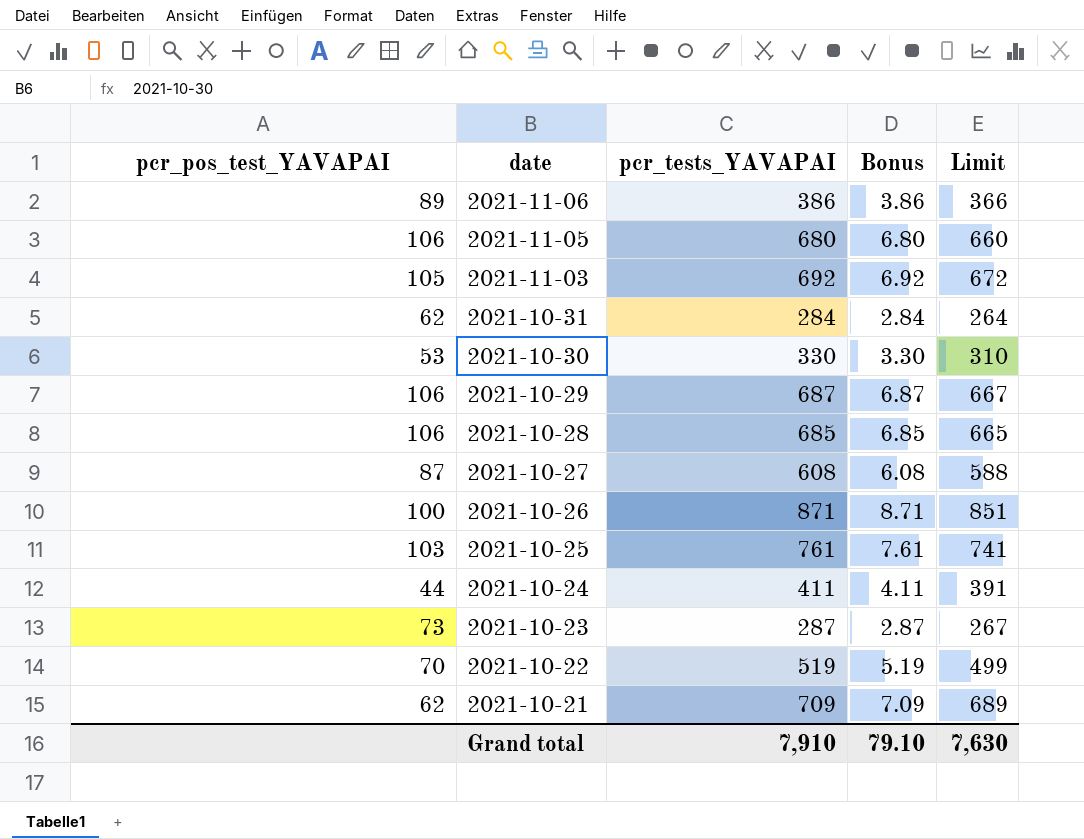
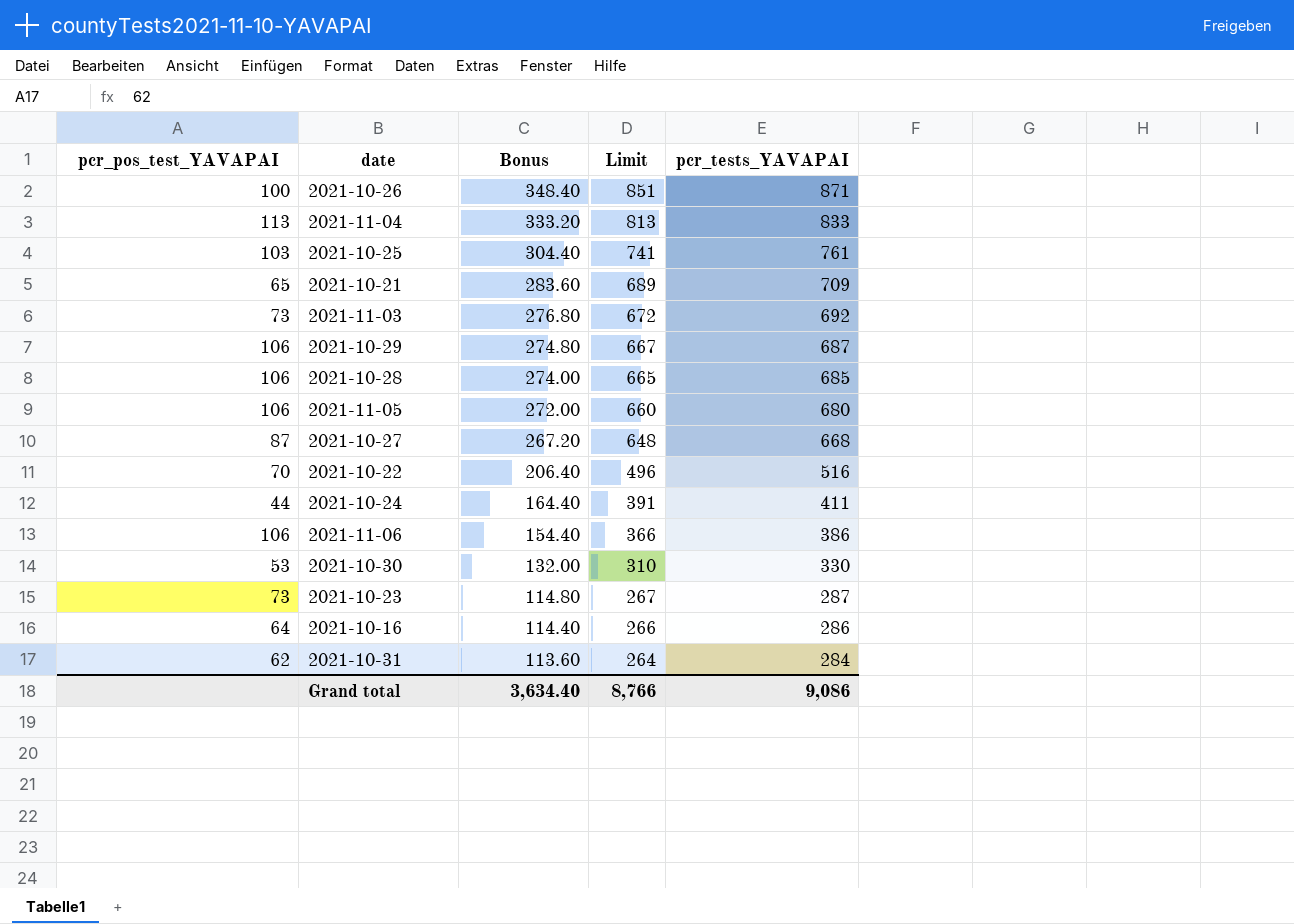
row order: date descending -> Bonus descending
column Bonus | formula: [pcr_tests_YAVAPAI] * 0.01 -> [pcr_tests_YAVAPAI] * 0.4
column pcr_tests_YAVAPAI | position: 3 -> 5
row 2021-11-04: none -> 113 | 333.20 | 813 | 833
2021-10-21 | pcr_pos_test_YAVAPAI: 62 -> 65
2021-11-03 | pcr_pos_test_YAVAPAI: 105 -> 73
2021-10-27 | Limit: 588 -> 648
2021-10-27 | pcr_tests_YAVAPAI: 608 -> 668
2021-10-22 | Limit: 499 -> 496
2021-10-22 | pcr_tests_YAVAPAI: 519 -> 516
2021-11-06 | pcr_pos_test_YAVAPAI: 89 -> 106
row 2021-10-16: none -> 64 | 114.40 | 266 | 286
Grand total | Bonus: 79.10 -> 3,634.40
Grand total | Limit: 7,630 -> 8,766
Grand total | pcr_tests_YAVAPAI: 7,910 -> 9,086

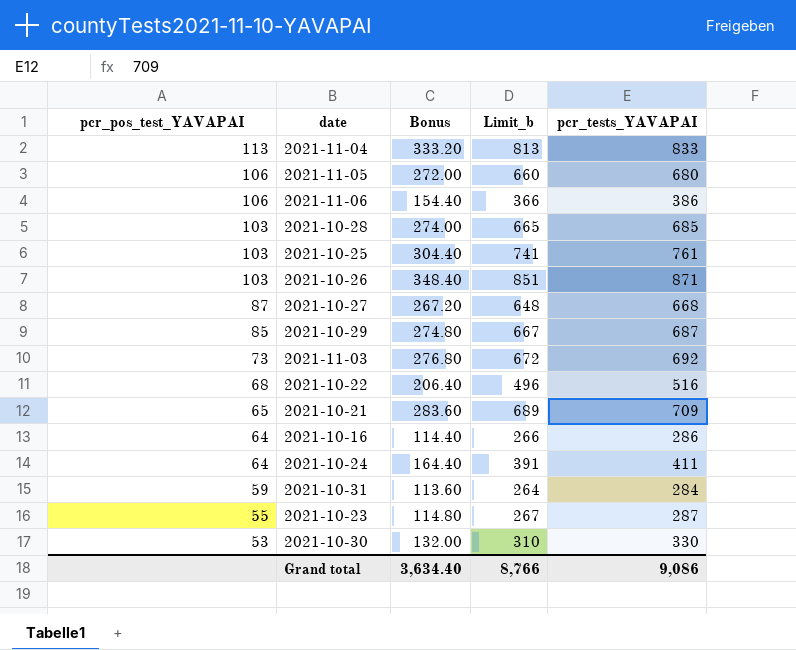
row order: Bonus descending -> pcr_pos_test_YAVAPAI descending
column name: Limit -> Limit_b
2021-10-28 | pcr_pos_test_YAVAPAI: 106 -> 103
2021-10-26 | pcr_pos_test_YAVAPAI: 100 -> 103
2021-10-29 | pcr_pos_test_YAVAPAI: 106 -> 85
2021-10-22 | pcr_pos_test_YAVAPAI: 70 -> 68
2021-10-24 | pcr_pos_test_YAVAPAI: 44 -> 64
2021-10-31 | pcr_pos_test_YAVAPAI: 62 -> 59
2021-10-23 | pcr_pos_test_YAVAPAI: 73 -> 55

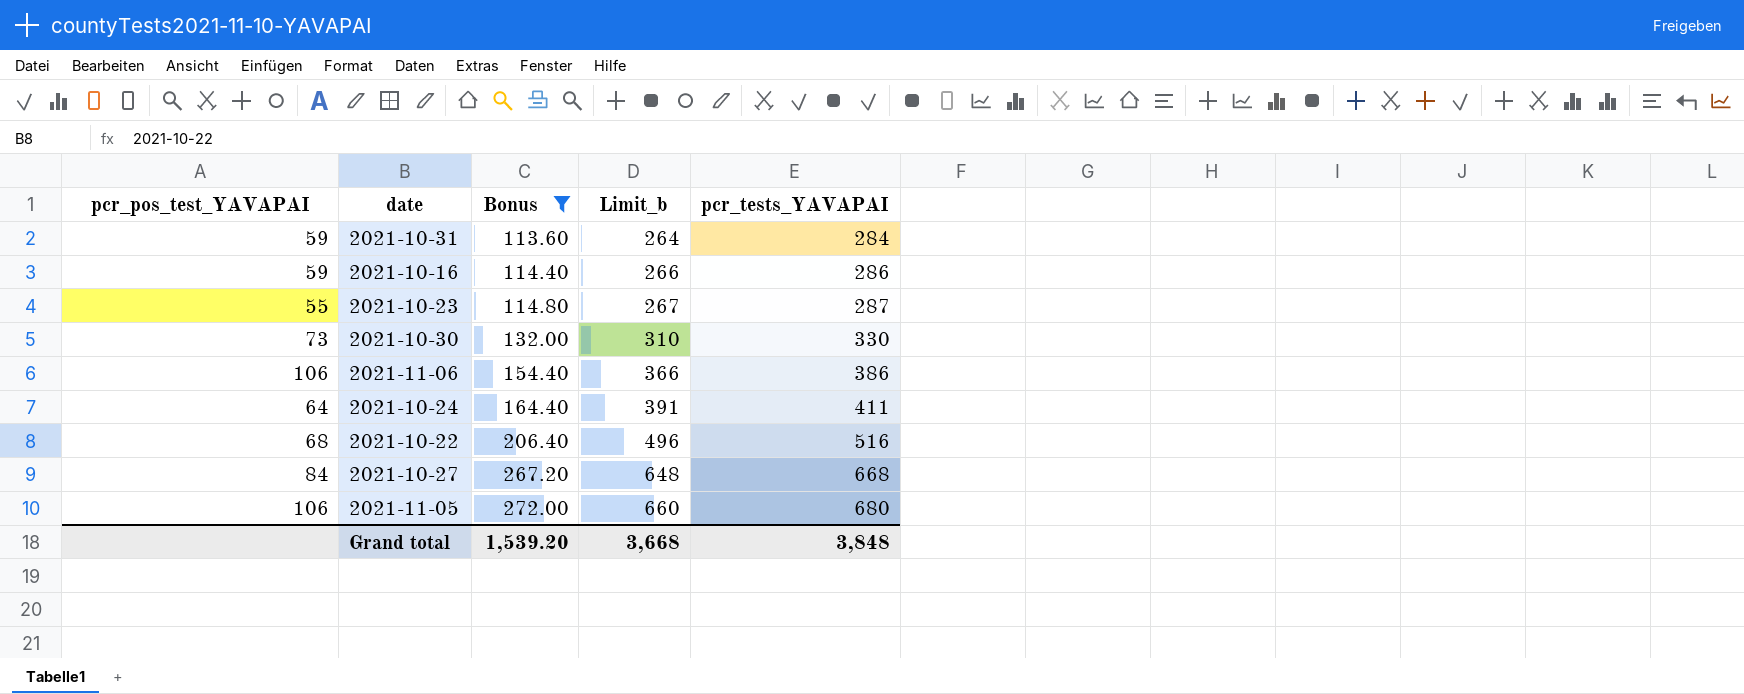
filter: none -> Bonus <= 272.00
row order: pcr_pos_test_YAVAPAI descending -> Bonus ascending
2021-10-16 | pcr_pos_test_YAVAPAI: 64 -> 59
2021-10-30 | pcr_pos_test_YAVAPAI: 53 -> 73
2021-10-27 | pcr_pos_test_YAVAPAI: 87 -> 84
Grand total | Bonus: 3,634.40 -> 1,539.20
Grand total | Limit_b: 8,766 -> 3,668
Grand total | pcr_tests_YAVAPAI: 9,086 -> 3,848

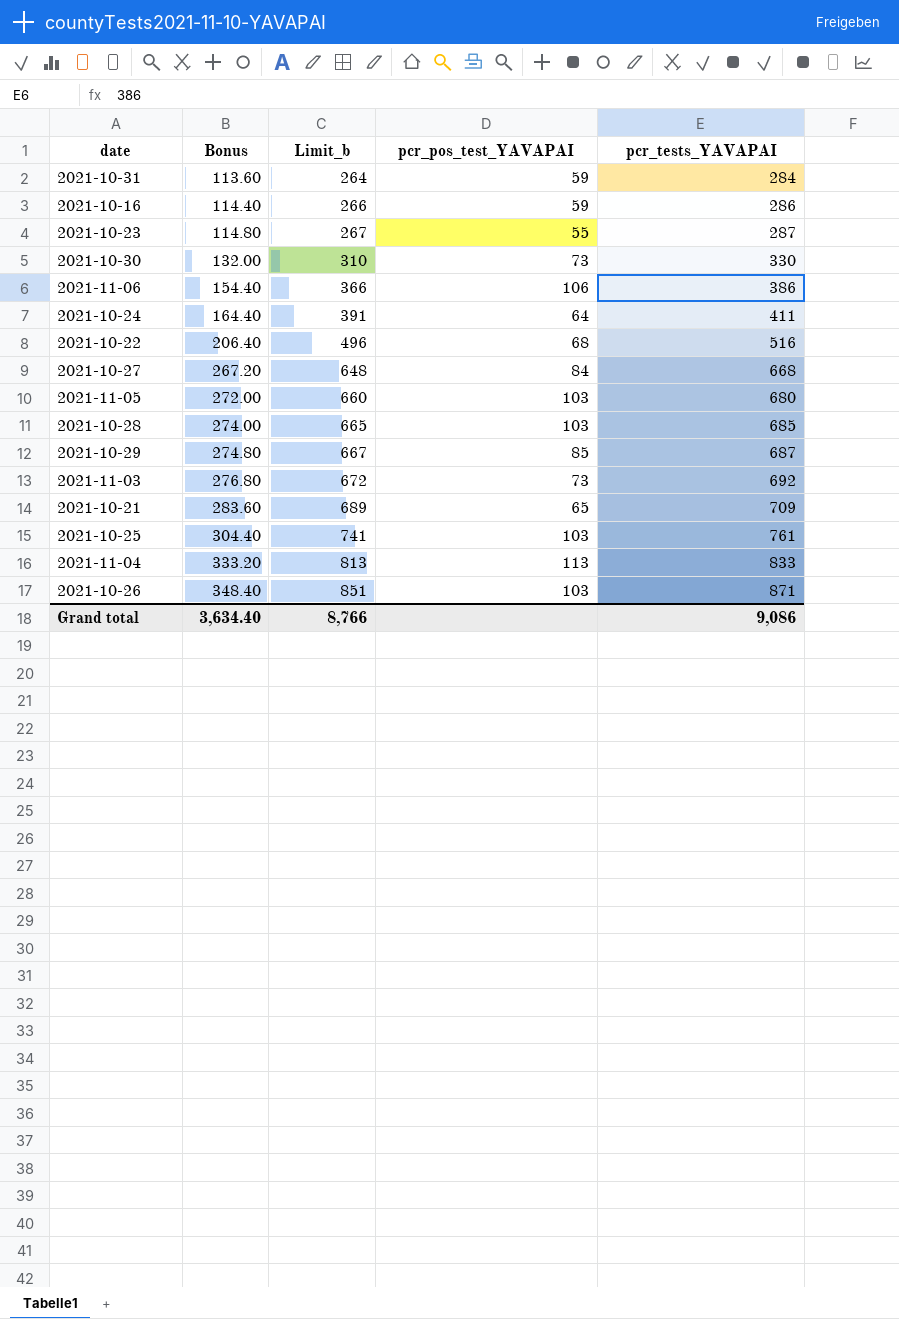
filter: Bonus <= 272.00 -> none
column pcr_pos_test_YAVAPAI | position: 1 -> 4
2021-11-05 | pcr_pos_test_YAVAPAI: 106 -> 103
Grand total | Bonus: 1,539.20 -> 3,634.40
Grand total | Limit_b: 3,668 -> 8,766
Grand total | pcr_tests_YAVAPAI: 3,848 -> 9,086

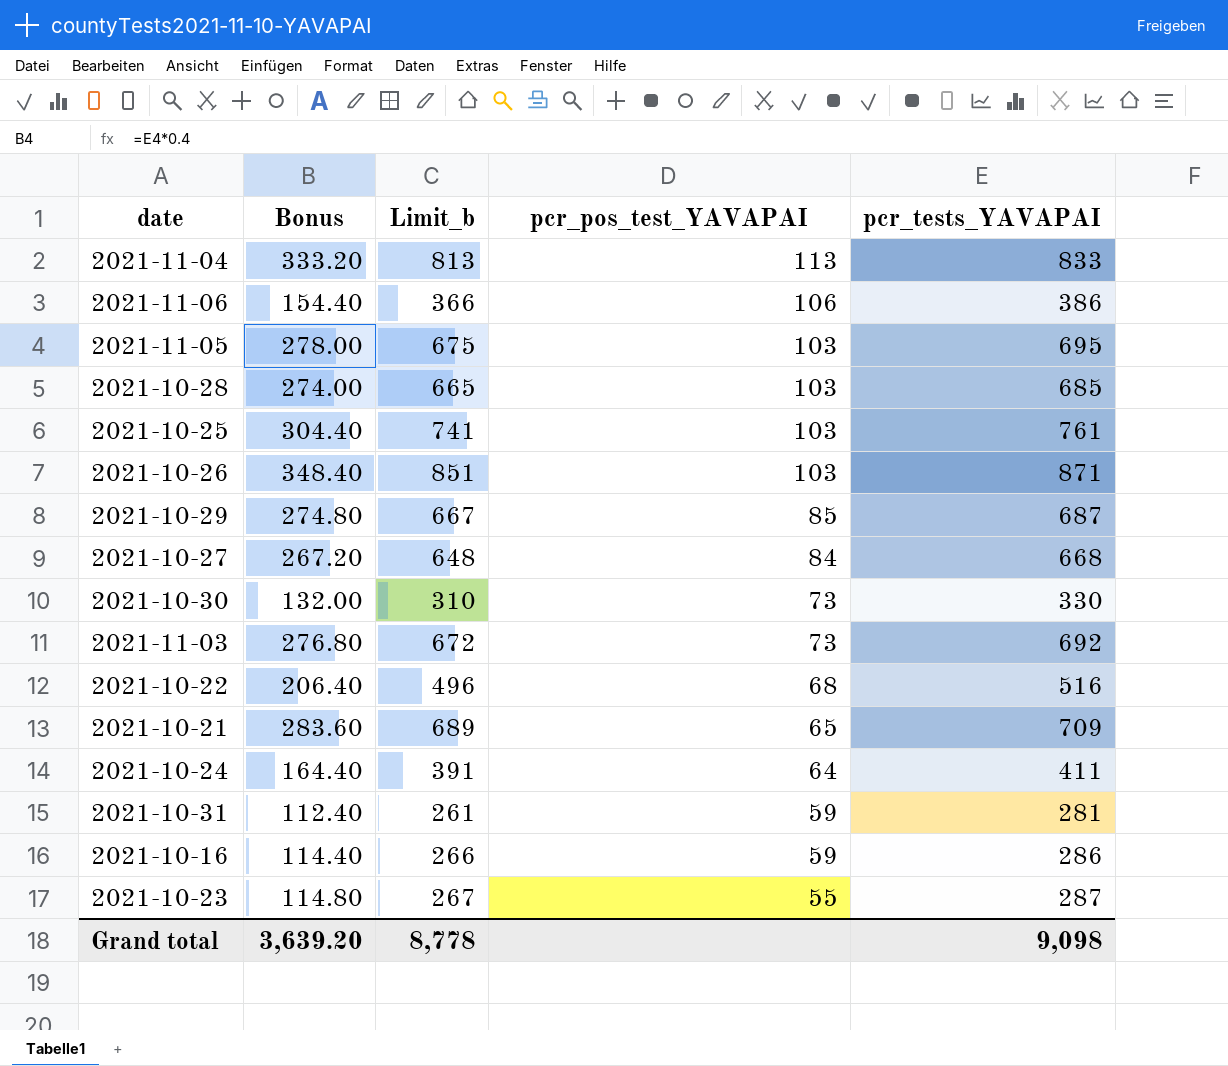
row order: Bonus ascending -> pcr_pos_test_YAVAPAI descending
2021-11-05 | Bonus: 272.00 -> 278.00
2021-11-05 | Limit_b: 660 -> 675
2021-11-05 | pcr_tests_YAVAPAI: 680 -> 695
2021-10-31 | Bonus: 113.60 -> 112.40
2021-10-31 | Limit_b: 264 -> 261
2021-10-31 | pcr_tests_YAVAPAI: 284 -> 281
Grand total | Bonus: 3,634.40 -> 3,639.20
Grand total | Limit_b: 8,766 -> 8,778
Grand total | pcr_tests_YAVAPAI: 9,086 -> 9,098

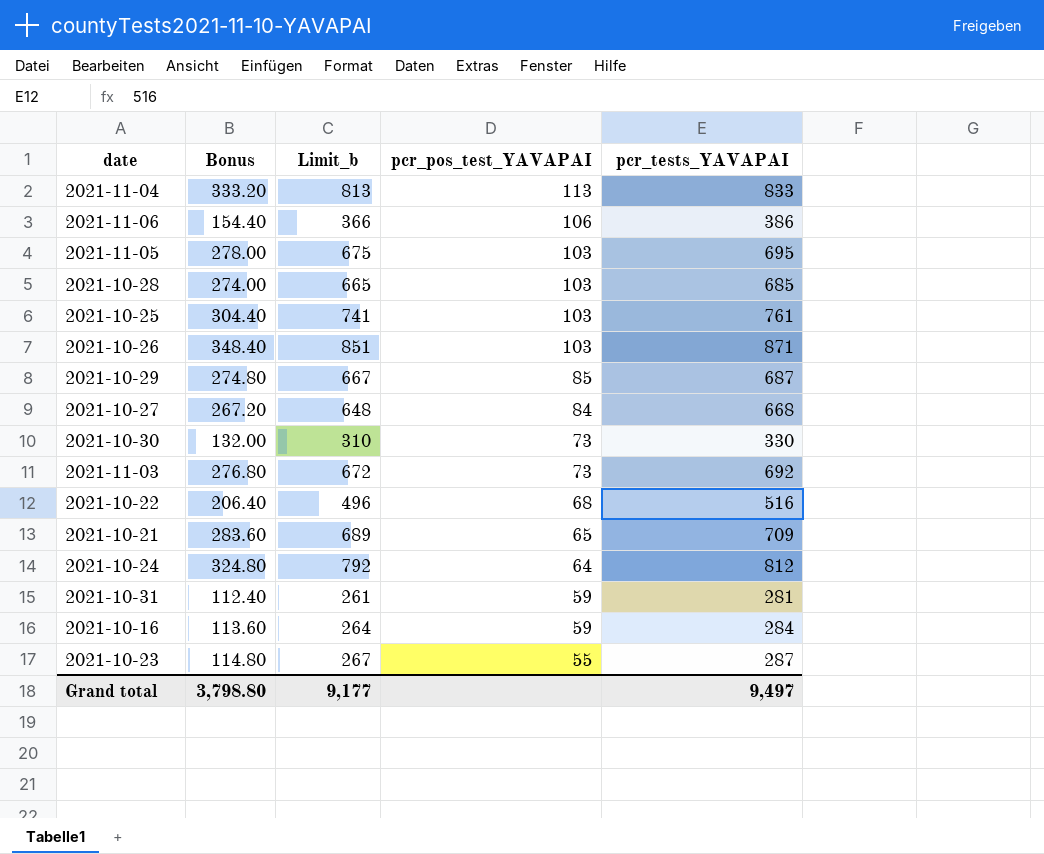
2021-10-24 | Bonus: 164.40 -> 324.80
2021-10-24 | Limit_b: 391 -> 792
2021-10-24 | pcr_tests_YAVAPAI: 411 -> 812
2021-10-16 | Bonus: 114.40 -> 113.60
2021-10-16 | Limit_b: 266 -> 264
2021-10-16 | pcr_tests_YAVAPAI: 286 -> 284
Grand total | Bonus: 3,639.20 -> 3,798.80
Grand total | Limit_b: 8,778 -> 9,177
Grand total | pcr_tests_YAVAPAI: 9,098 -> 9,497

